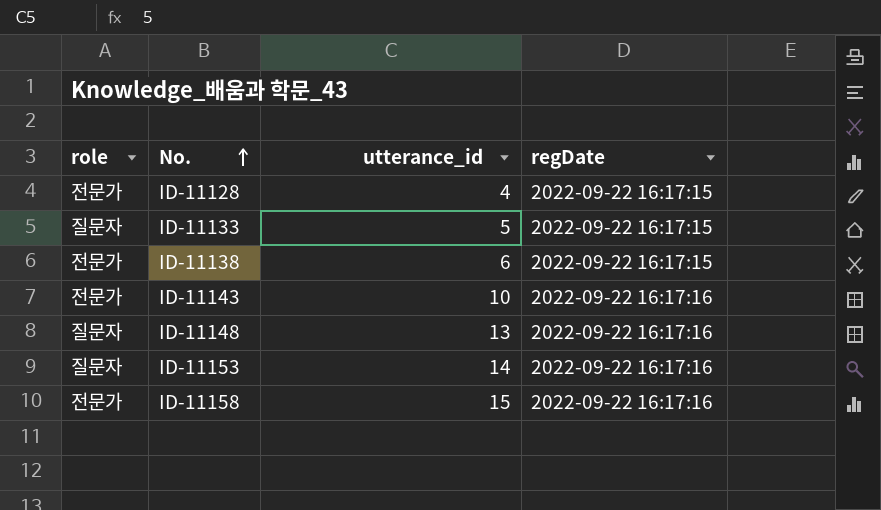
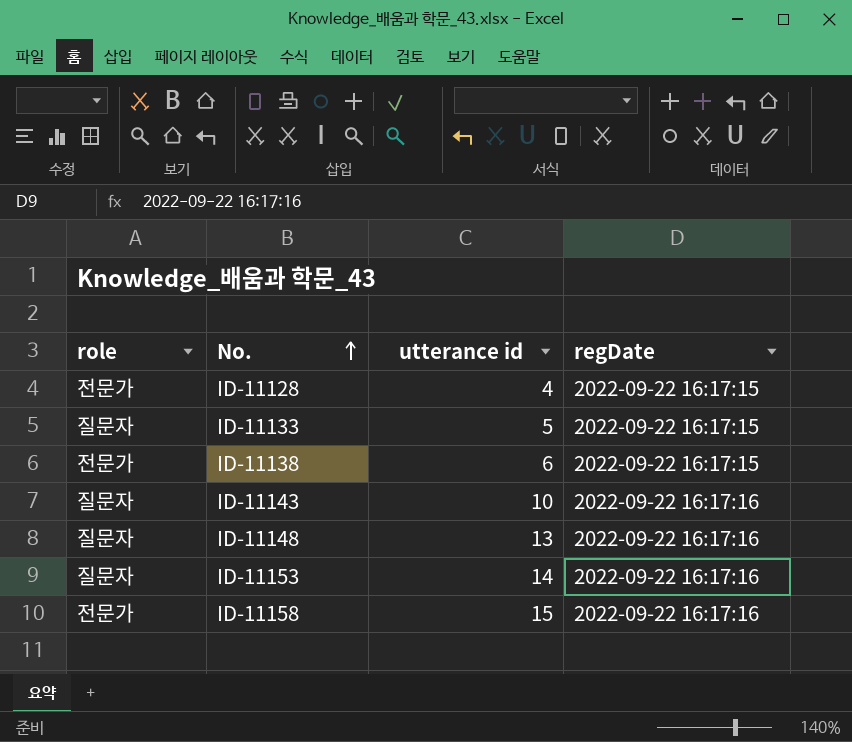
column name: utterance_id -> utterance id
ID-11143 | role: 전문가 -> 질문자

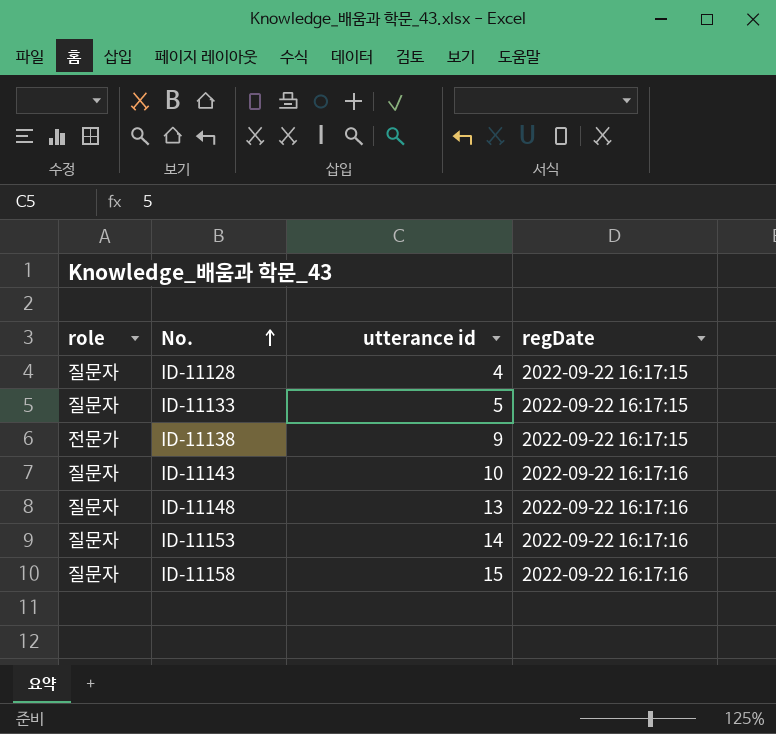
ID-11128 | role: 전문가 -> 질문자
ID-11138 | utterance id: 6 -> 9
ID-11158 | role: 전문가 -> 질문자

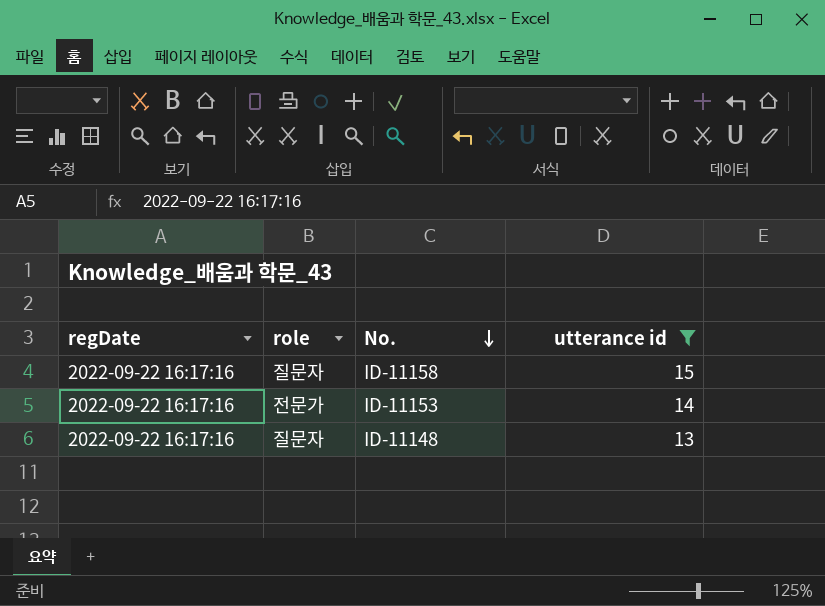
filter: none -> utterance id >= 13
row order: No. ascending -> No. descending
column regDate | position: 4 -> 1
ID-11153 | role: 질문자 -> 전문가

